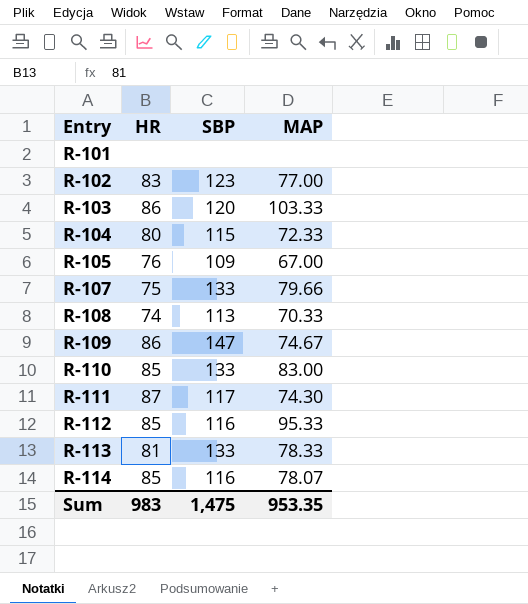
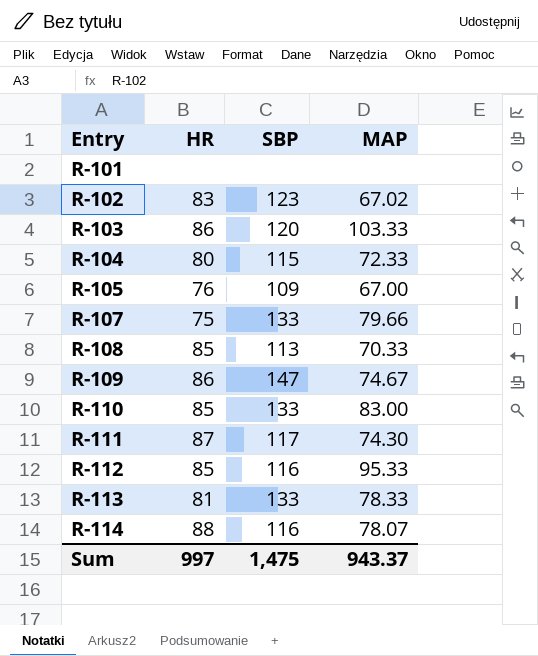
R-102 | MAP: 77.00 -> 67.02
R-108 | HR: 74 -> 85
R-114 | HR: 85 -> 88
Sum | HR: 983 -> 997
Sum | MAP: 953.35 -> 943.37

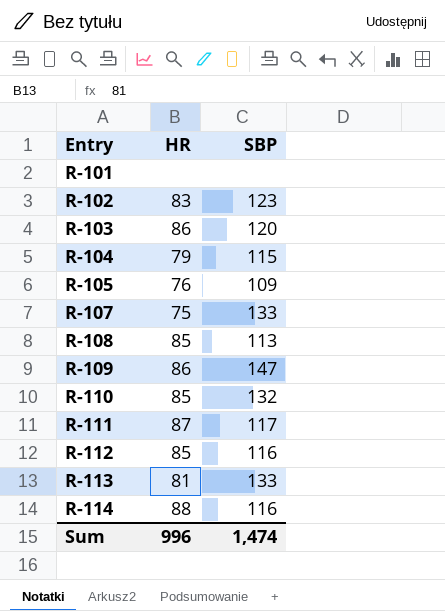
column MAP | position: 4 -> none
R-104 | HR: 80 -> 79
R-110 | SBP: 133 -> 132
Sum | HR: 997 -> 996
Sum | SBP: 1,475 -> 1,474

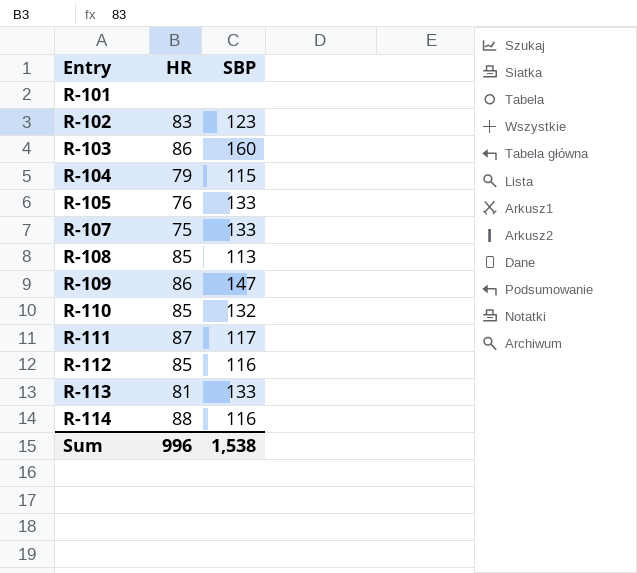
R-103 | SBP: 120 -> 160
R-105 | SBP: 109 -> 133
Sum | SBP: 1,474 -> 1,538

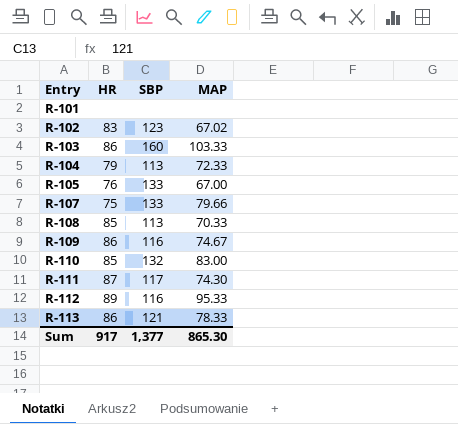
column MAP | position: none -> 4
row R-114: 88 | 116 -> none
R-104 | SBP: 115 -> 113
R-109 | SBP: 147 -> 116
R-112 | HR: 85 -> 89
R-113 | HR: 81 -> 86
R-113 | SBP: 133 -> 121
Sum | HR: 996 -> 917
Sum | SBP: 1,538 -> 1,377

